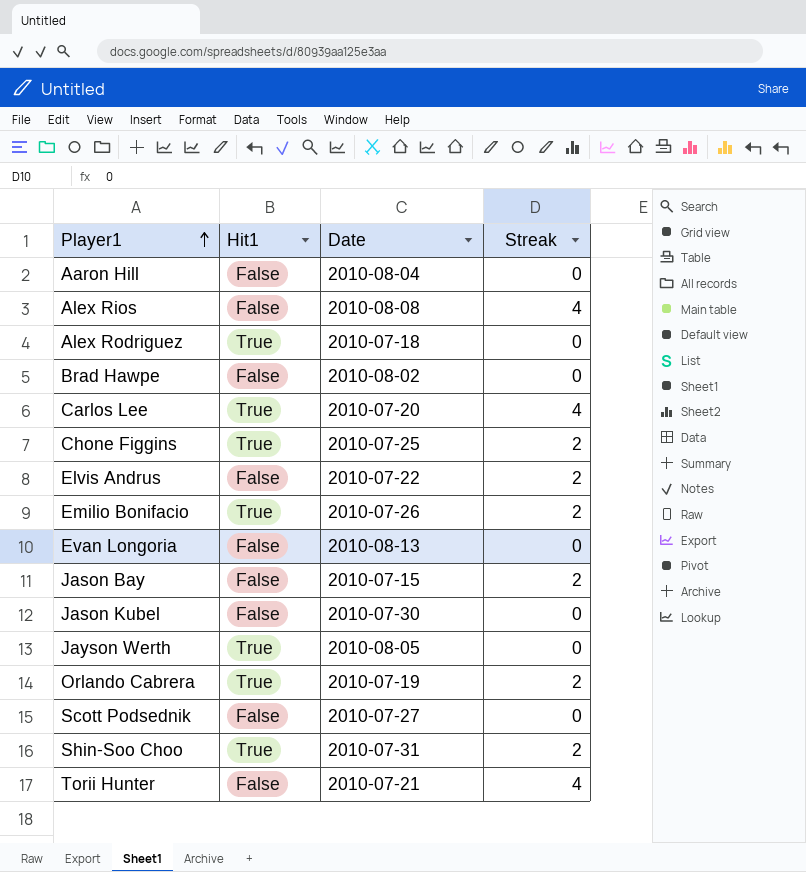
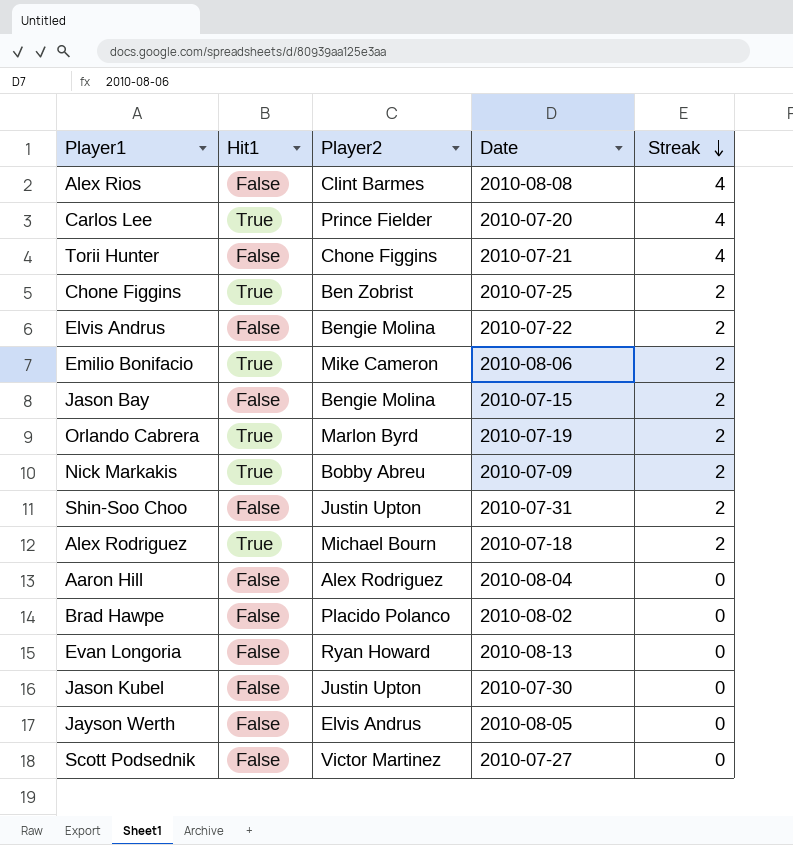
row order: Player1 ascending -> Streak descending
column Player2 | position: none -> 3
Emilio Bonifacio | Date: 2010-07-26 -> 2010-08-06
row Nick Markakis: none -> True | Bobby Abreu | 2010-07-09 | 2
Shin-Soo Choo | Hit1: True -> False
Alex Rodriguez | Streak: 0 -> 2
Jayson Werth | Hit1: True -> False

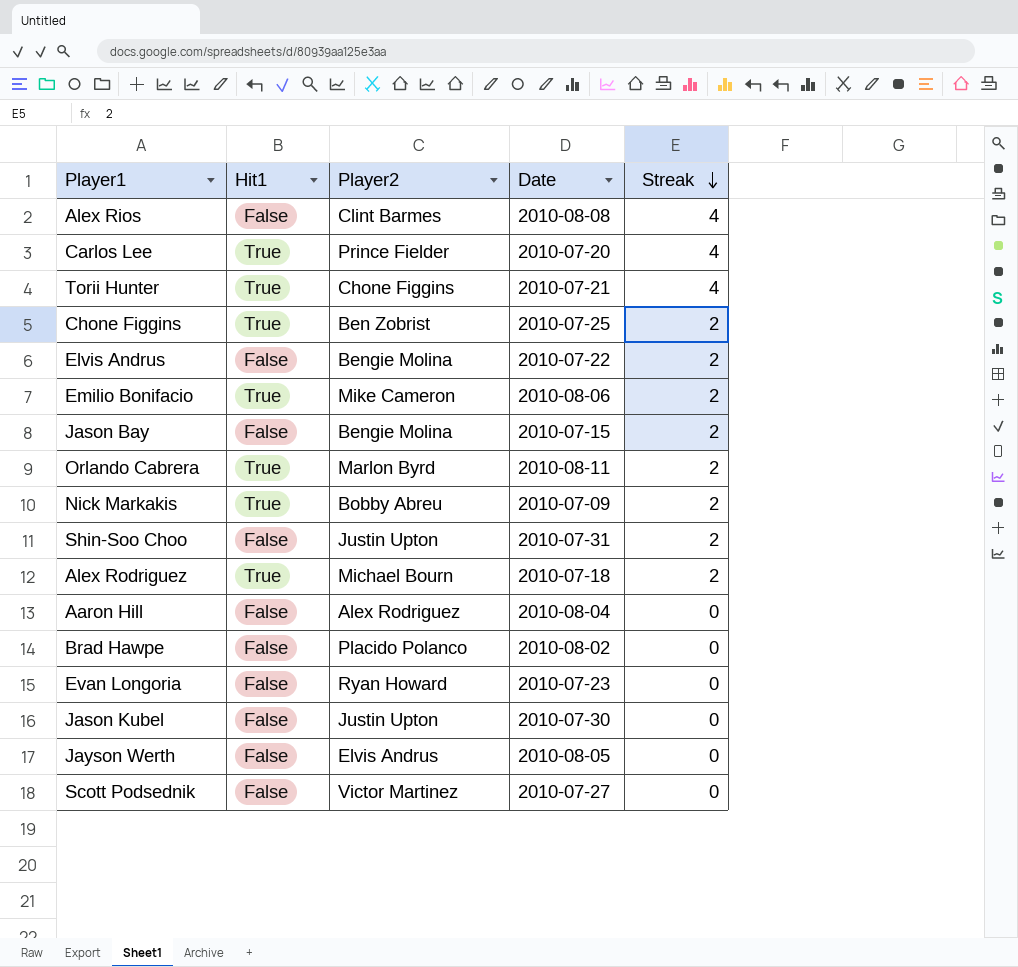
Torii Hunter | Hit1: False -> True
Orlando Cabrera | Date: 2010-07-19 -> 2010-08-11
Evan Longoria | Date: 2010-08-13 -> 2010-07-23

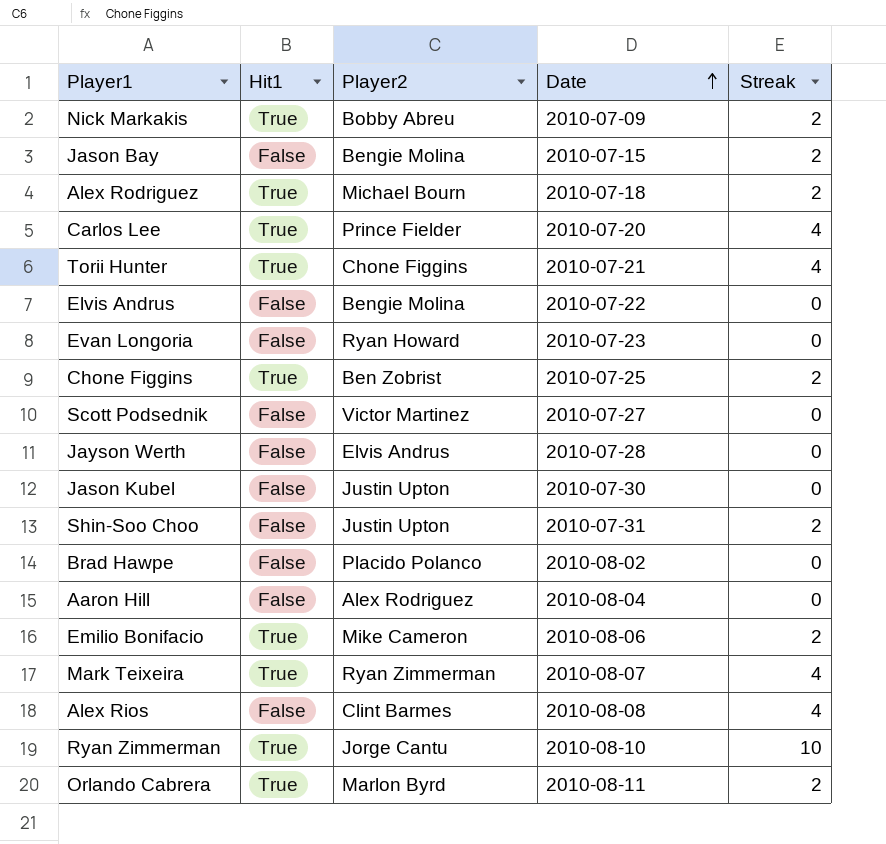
row order: Streak descending -> Date ascending
Elvis Andrus | Streak: 2 -> 0
Jayson Werth | Date: 2010-08-05 -> 2010-07-28
row Mark Teixeira: none -> True | Ryan Zimmerman | 2010-08-07 | 4
row Ryan Zimmerman: none -> True | Jorge Cantu | 2010-08-10 | 10

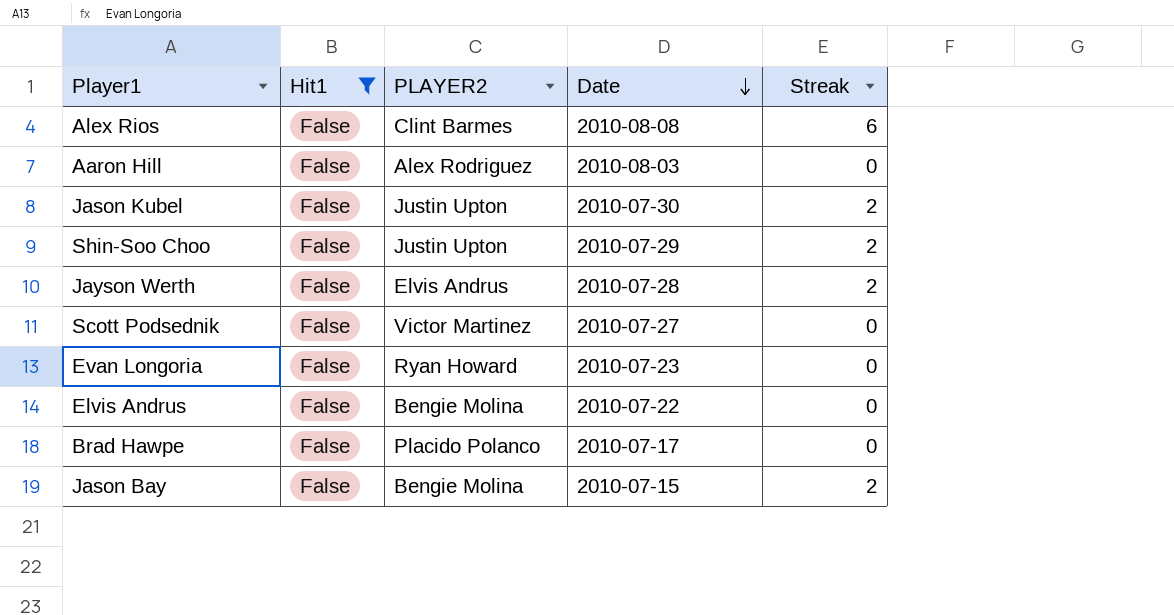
filter: none -> Hit1 = False
row order: Date ascending -> Date descending
column name: Player2 -> PLAYER2
Alex Rios | Streak: 4 -> 6
Aaron Hill | Date: 2010-08-04 -> 2010-08-03
Jason Kubel | Streak: 0 -> 2
Shin-Soo Choo | Date: 2010-07-31 -> 2010-07-29
Jayson Werth | Streak: 0 -> 2
Brad Hawpe | Date: 2010-08-02 -> 2010-07-17

